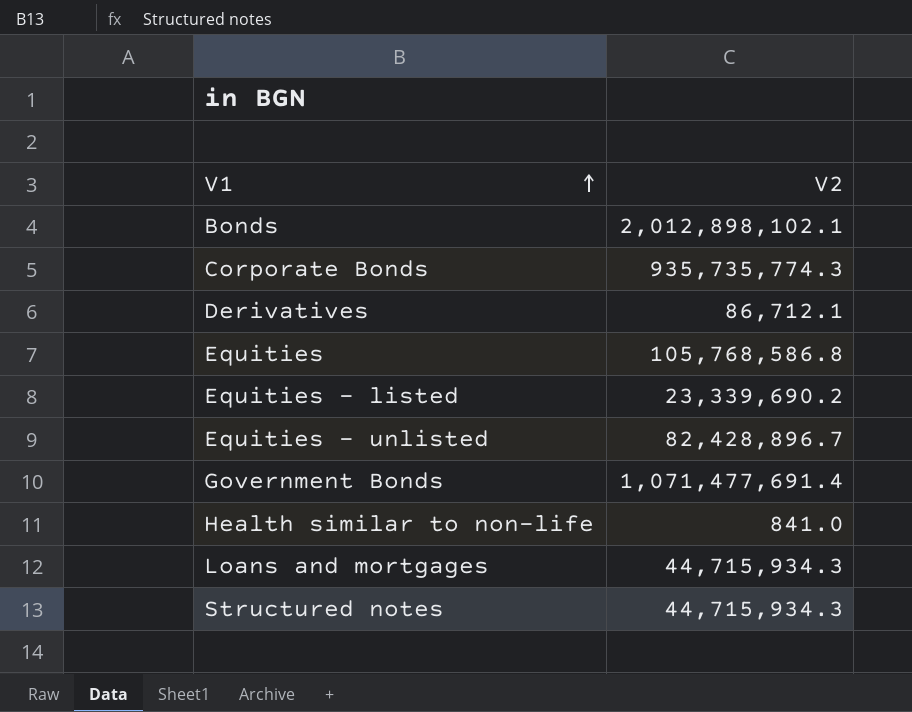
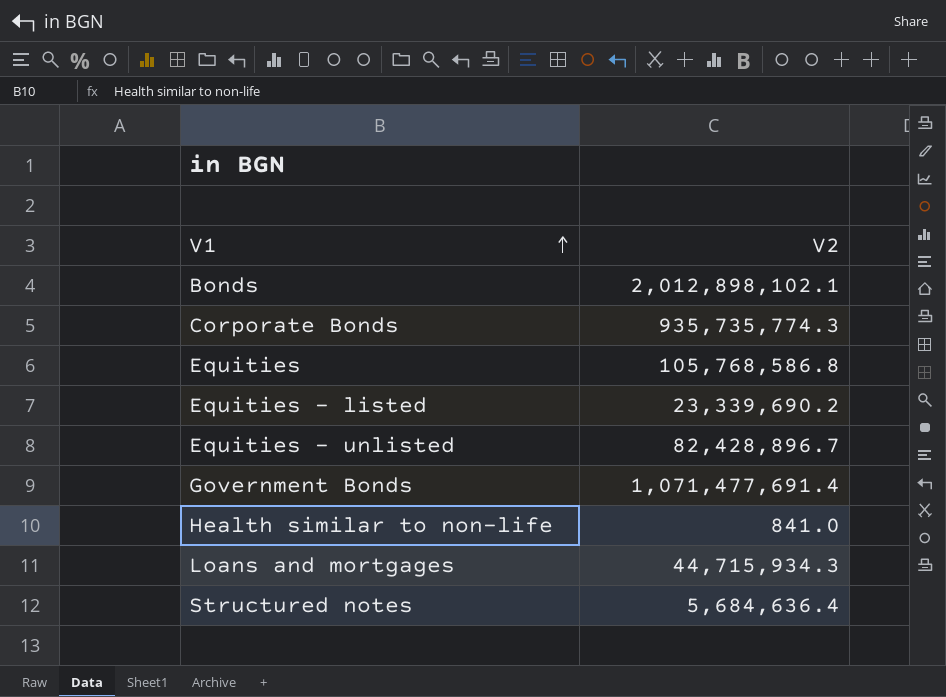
row Derivatives: 86,712.1 -> none
Structured notes | V2: 44,715,934.3 -> 5,684,636.4

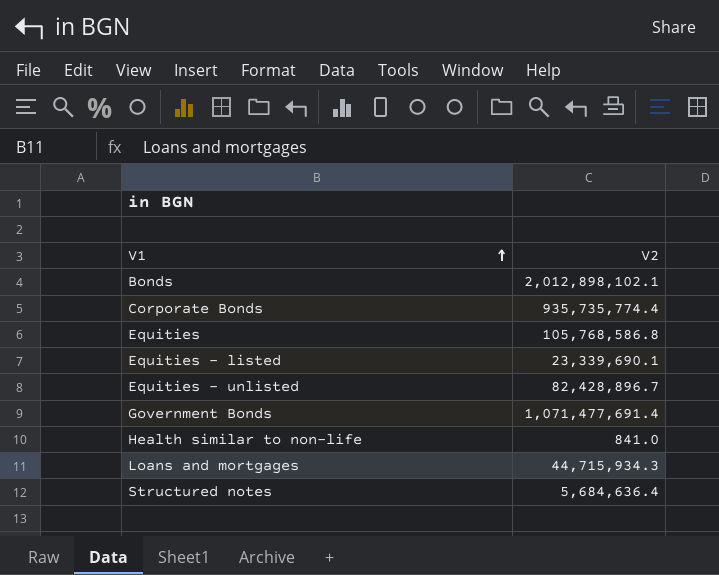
Corporate Bonds | V2: 935,735,774.3 -> 935,735,774.4
Equities - listed | V2: 23,339,690.2 -> 23,339,690.1

